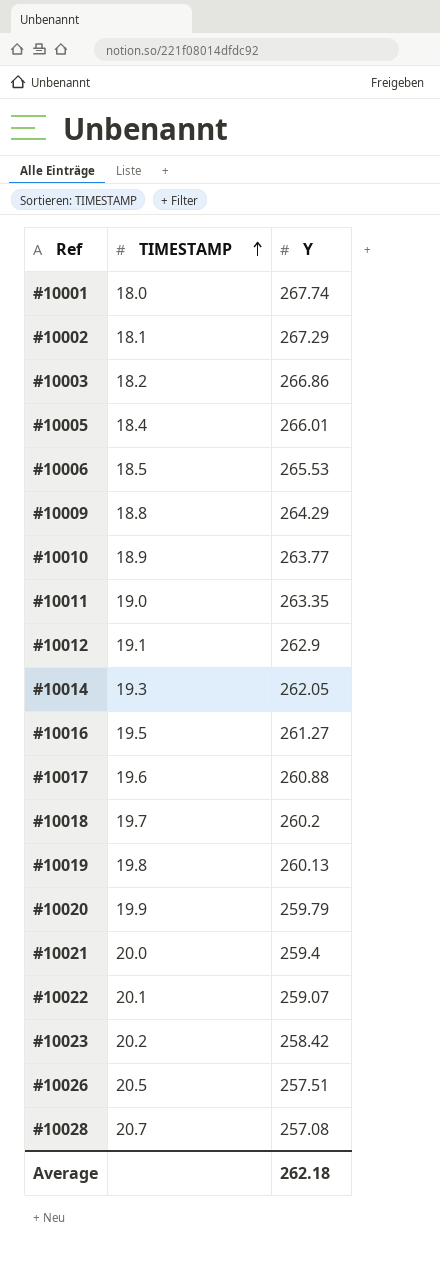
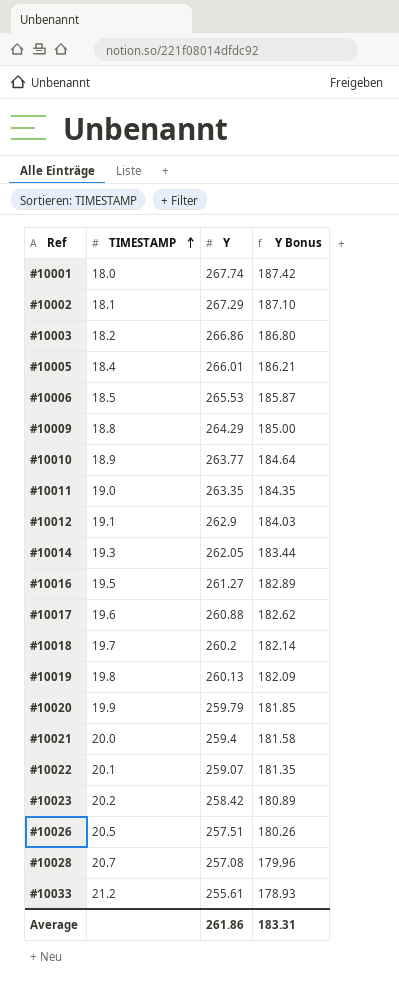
column Y Bonus | formula: none -> [Y] * 0.7
row #10033: none -> 21.2 | 255.61 | 178.93
Average | Y: 262.18 -> 261.86

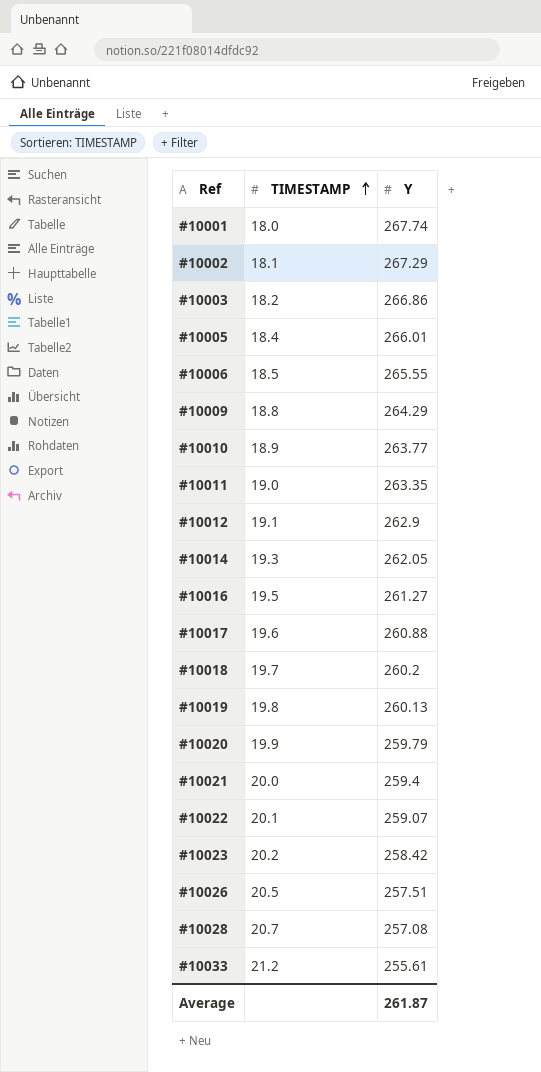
column Y Bonus | formula: [Y] * 0.7 -> none
#10006 | Y: 265.53 -> 265.55
Average | Y: 261.86 -> 261.87

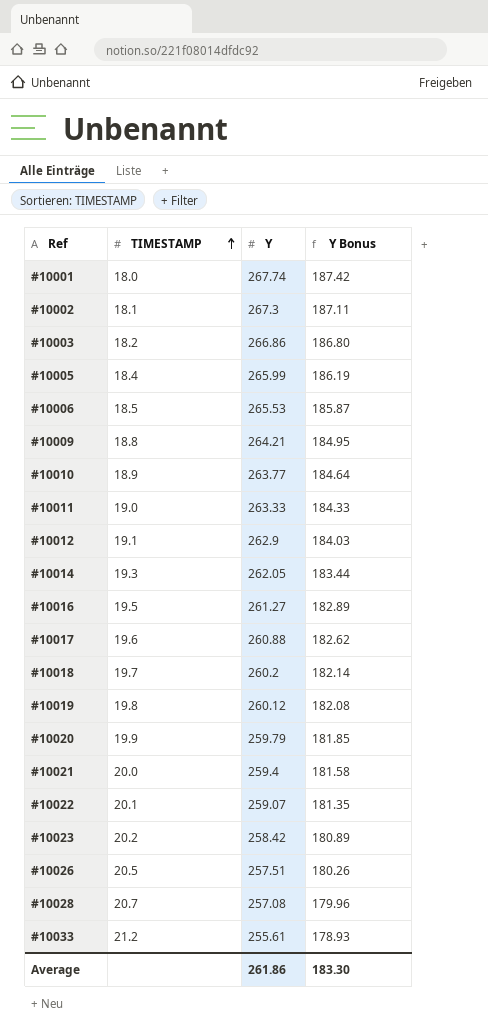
column Y Bonus | formula: none -> [Y] * 0.7
#10002 | Y: 267.29 -> 267.3
#10005 | Y: 266.01 -> 265.99
#10006 | Y: 265.55 -> 265.53
#10009 | Y: 264.29 -> 264.21
#10011 | Y: 263.35 -> 263.33
#10019 | Y: 260.13 -> 260.12
Average | Y: 261.87 -> 261.86

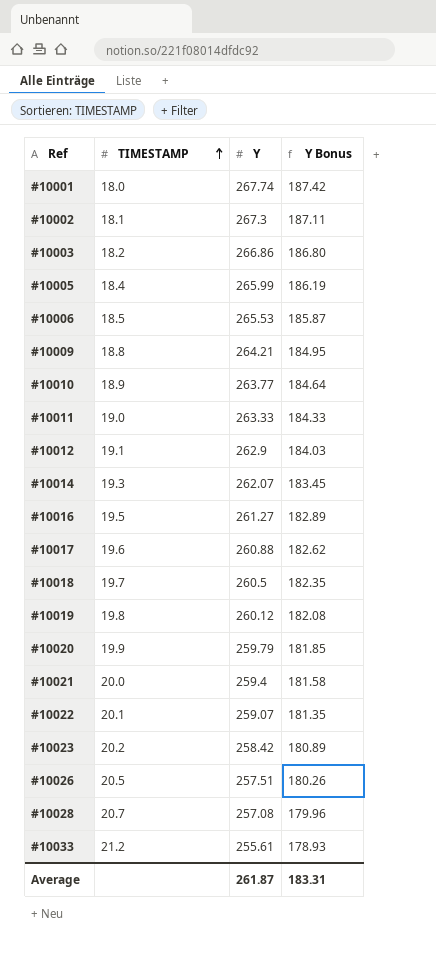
#10014 | Y: 262.05 -> 262.07
#10014 | Y Bonus: 183.44 -> 183.45
#10018 | Y: 260.2 -> 260.5
#10018 | Y Bonus: 182.14 -> 182.35
Average | Y: 261.86 -> 261.87
Average | Y Bonus: 183.30 -> 183.31

